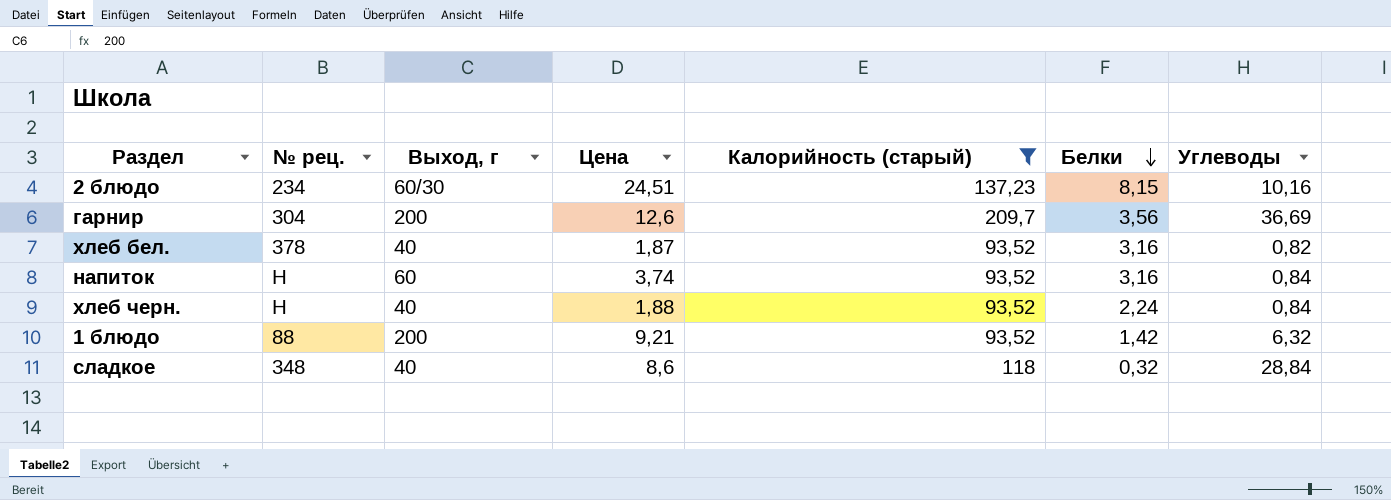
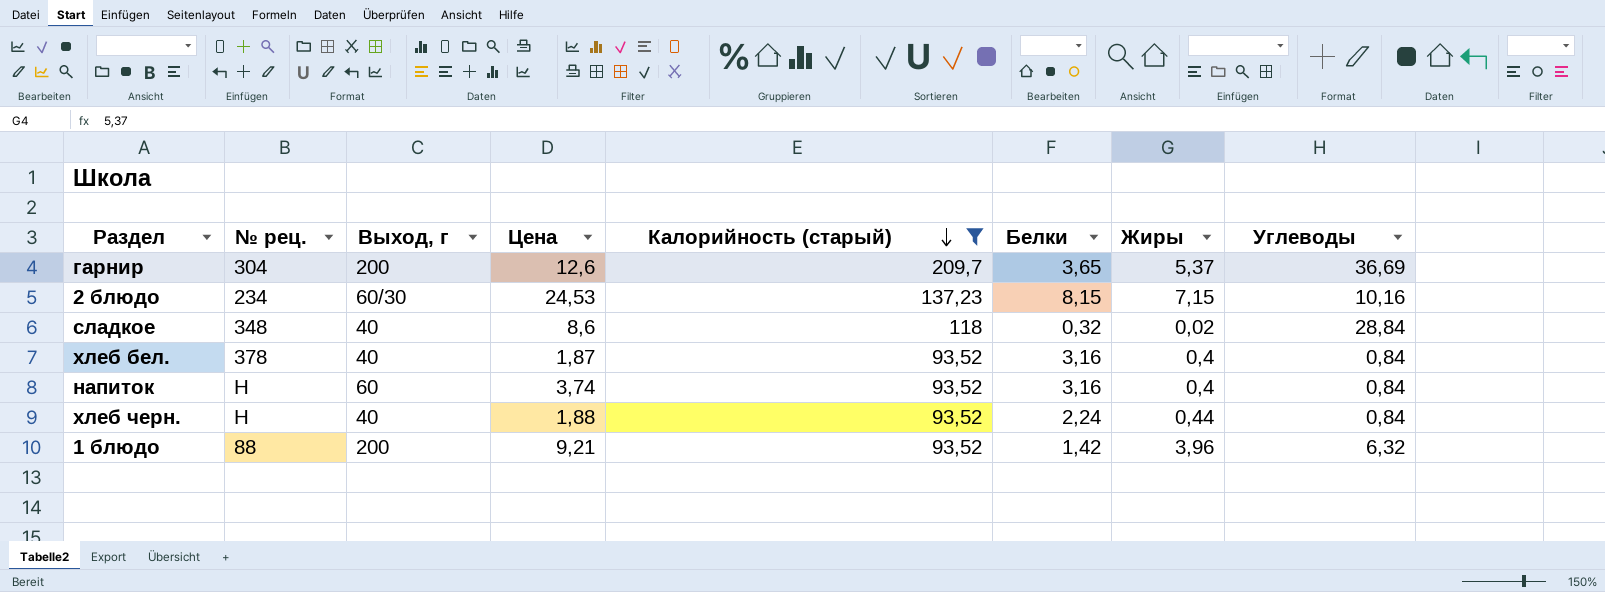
row order: Белки descending -> Калорийность (старый) descending
column Жиры | position: none -> 7
гарнир | Белки: 3,56 -> 3,65
2 блюдо | Цена: 24,51 -> 24,53
хлеб бел. | Углеводы: 0,82 -> 0,84

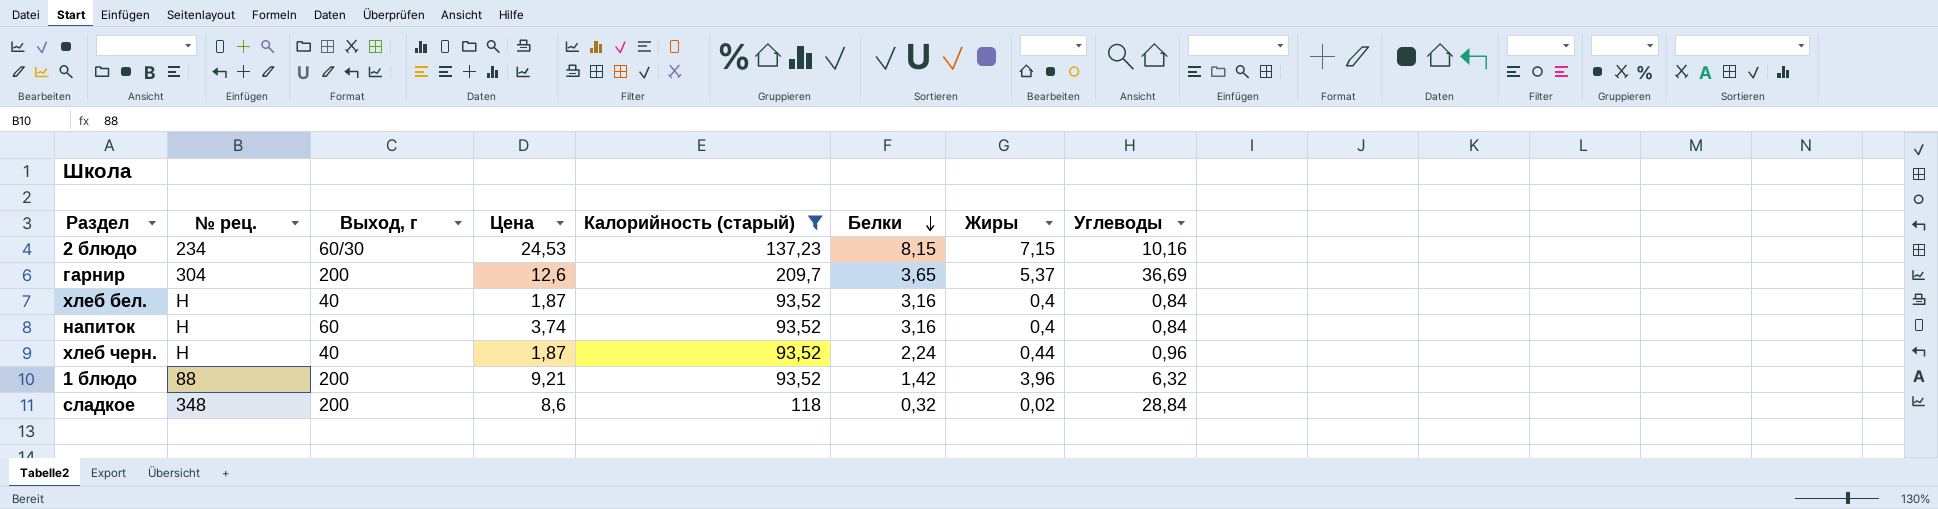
row order: Калорийность (старый) descending -> Белки descending
хлеб бел. | № рец.: 378 -> Н
хлеб черн. | Цена: 1,88 -> 1,87
хлеб черн. | Углеводы: 0,84 -> 0,96
сладкое | Выход, г: 40 -> 200

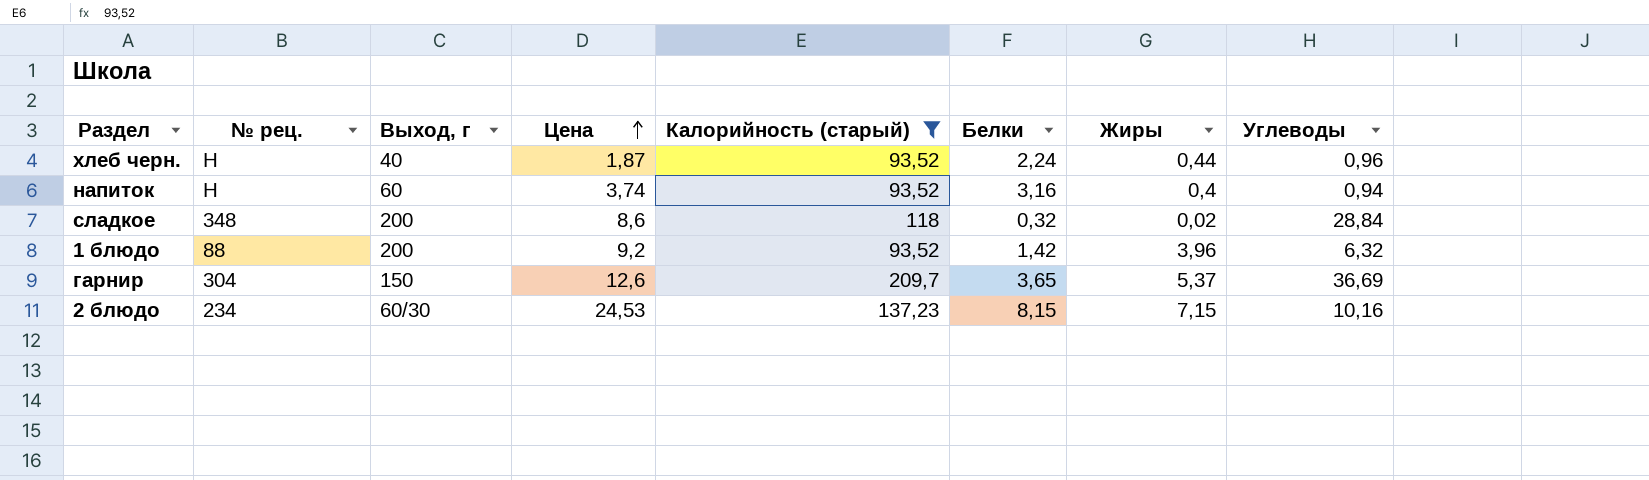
row order: Белки descending -> Цена ascending
row хлеб бел.: Н | 40 | 1,87 | 93,52 | 3,16 | 0,4 | 0,84 -> none
напиток | Углеводы: 0,84 -> 0,94
1 блюдо | Цена: 9,21 -> 9,2
гарнир | Выход, г: 200 -> 150

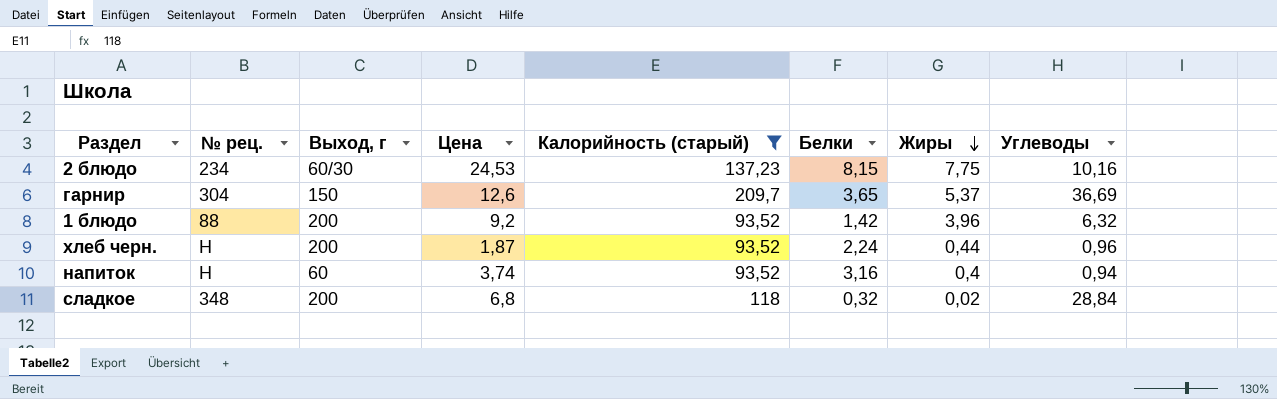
row order: Цена ascending -> Жиры descending
2 блюдо | Жиры: 7,15 -> 7,75
хлеб черн. | Выход, г: 40 -> 200
сладкое | Цена: 8,6 -> 6,8

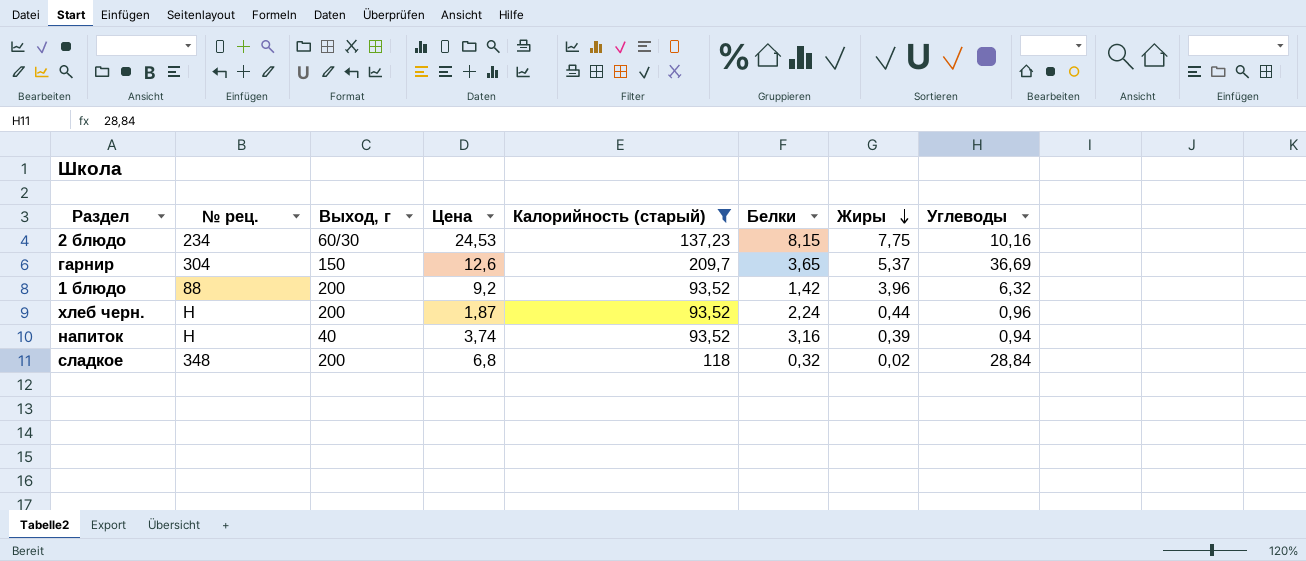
напиток | Выход, г: 60 -> 40
напиток | Жиры: 0,4 -> 0,39

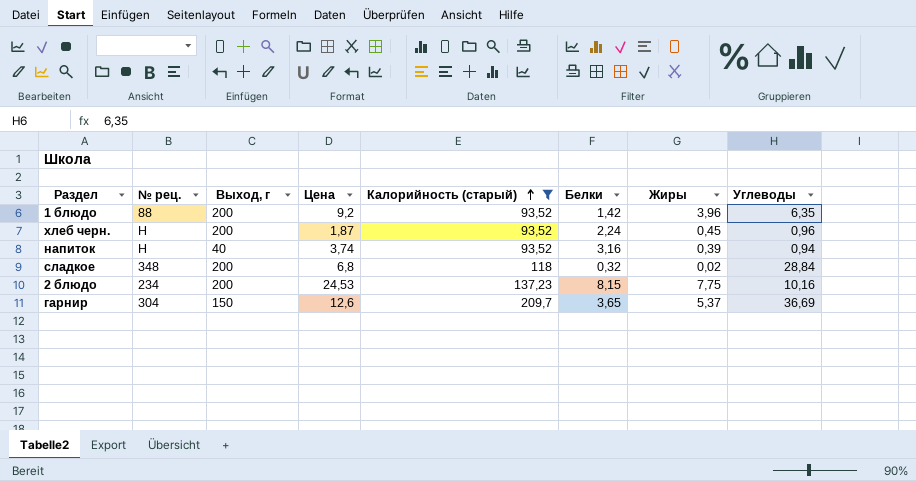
row order: Жиры descending -> Калорийность (старый) ascending
1 блюдо | Углеводы: 6,32 -> 6,35
хлеб черн. | Жиры: 0,44 -> 0,45
2 блюдо | Выход, г: 60/30 -> 200

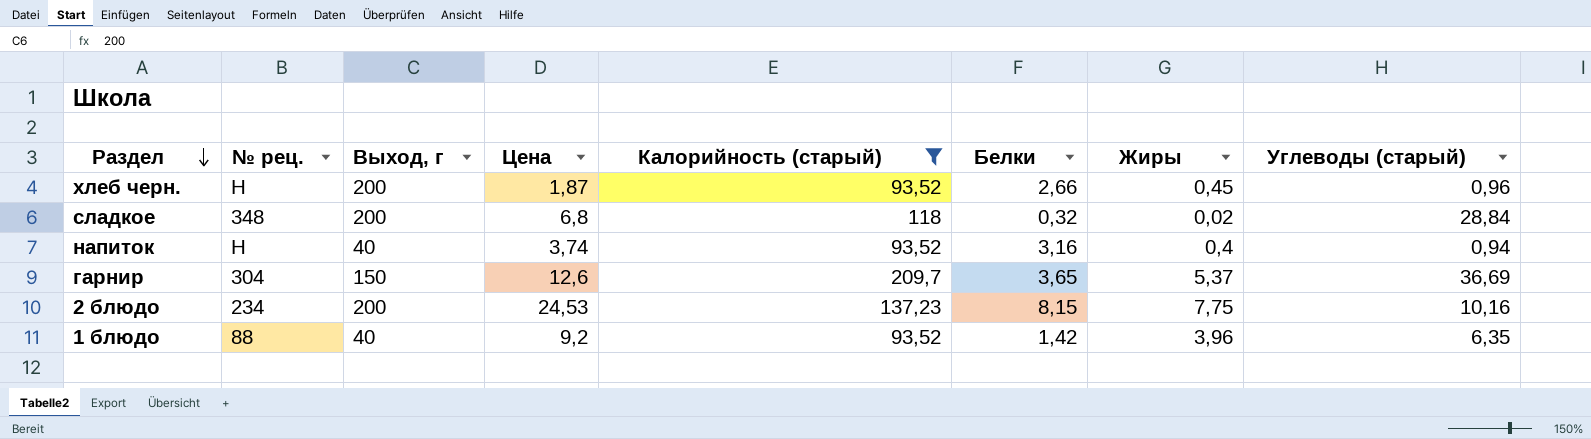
row order: Калорийность (старый) ascending -> Раздел descending
column name: Углеводы -> Углеводы (старый)
хлеб черн. | Белки: 2,24 -> 2,66
напиток | Жиры: 0,39 -> 0,4
1 блюдо | Выход, г: 200 -> 40

